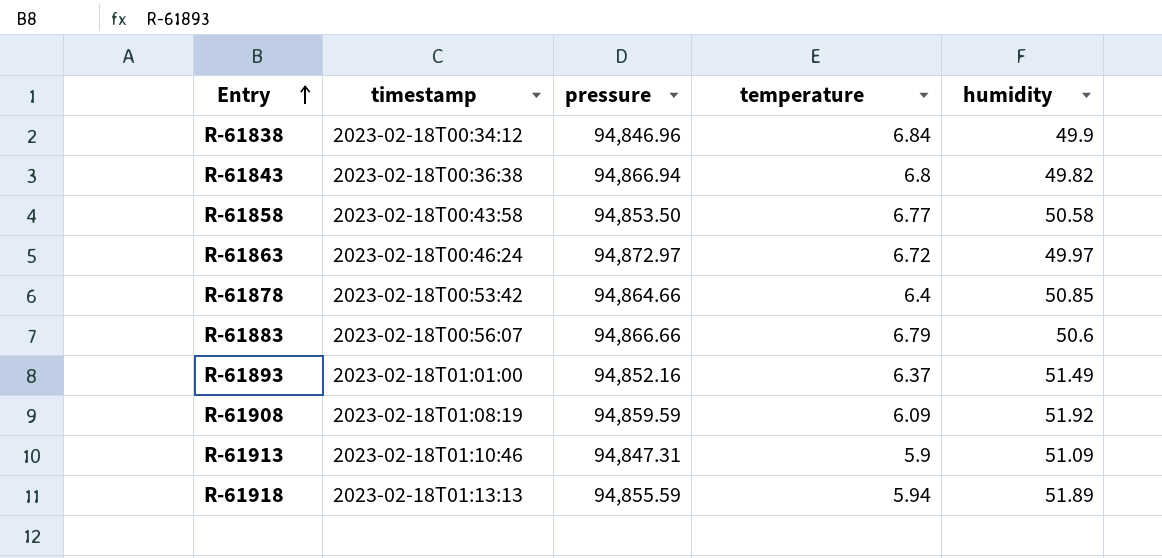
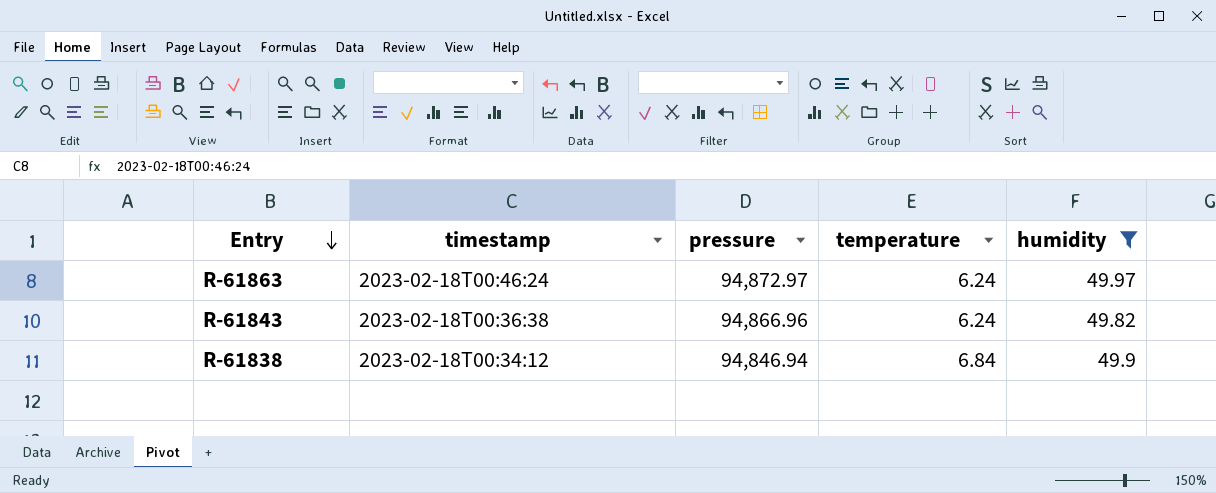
filter: none -> humidity <= 49.97
row order: Entry ascending -> Entry descending
R-61863 | temperature: 6.72 -> 6.24
R-61843 | pressure: 94,866.94 -> 94,866.96
R-61843 | temperature: 6.8 -> 6.24
R-61838 | pressure: 94,846.96 -> 94,846.94

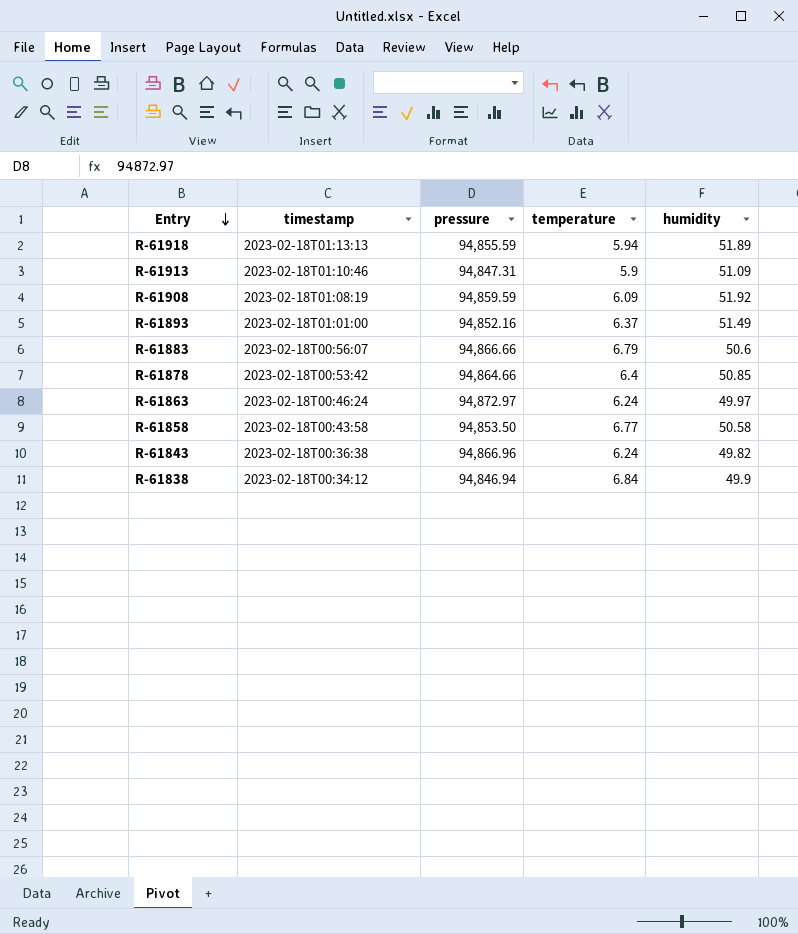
filter: humidity <= 49.97 -> none

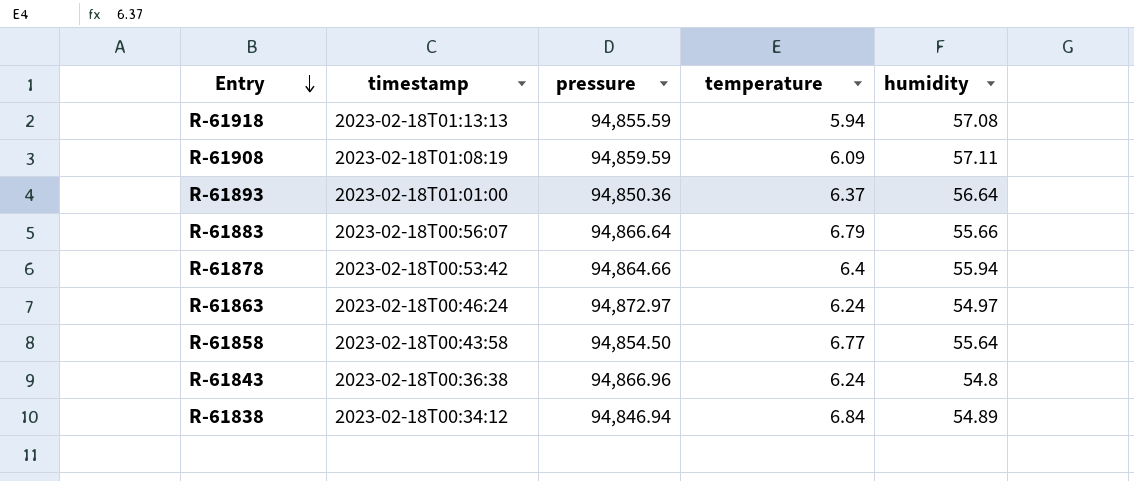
row R-61913: 2023-02-18T01:10:46 | 94,847.31 | 5.9 | 51.09 -> none
R-61918 | humidity: 51.89 -> 57.08
R-61908 | humidity: 51.92 -> 57.11
R-61893 | pressure: 94,852.16 -> 94,850.36
R-61893 | humidity: 51.49 -> 56.64
R-61883 | pressure: 94,866.66 -> 94,866.64
R-61883 | humidity: 50.6 -> 55.66
R-61878 | humidity: 50.85 -> 55.94
R-61863 | humidity: 49.97 -> 54.97
R-61858 | pressure: 94,853.50 -> 94,854.50
R-61858 | humidity: 50.58 -> 55.64
R-61843 | humidity: 49.82 -> 54.8
R-61838 | humidity: 49.9 -> 54.89

